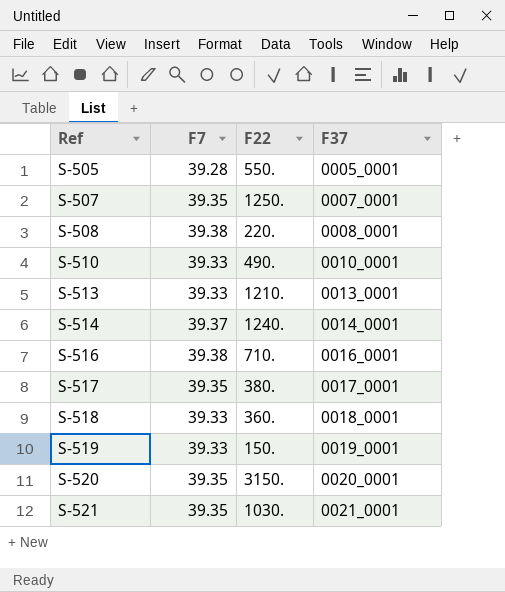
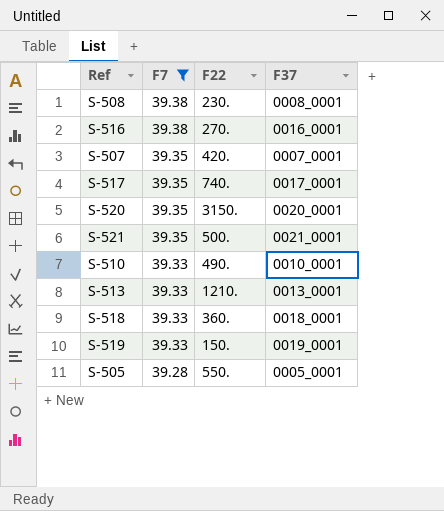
filter: none -> F7 != 39.37
row order: Ref ascending -> F7 descending
S-508 | F22: 220. -> 230.
S-516 | F22: 710. -> 270.
S-507 | F22: 1250. -> 420.
S-517 | F22: 380. -> 740.
S-521 | F22: 1030. -> 500.

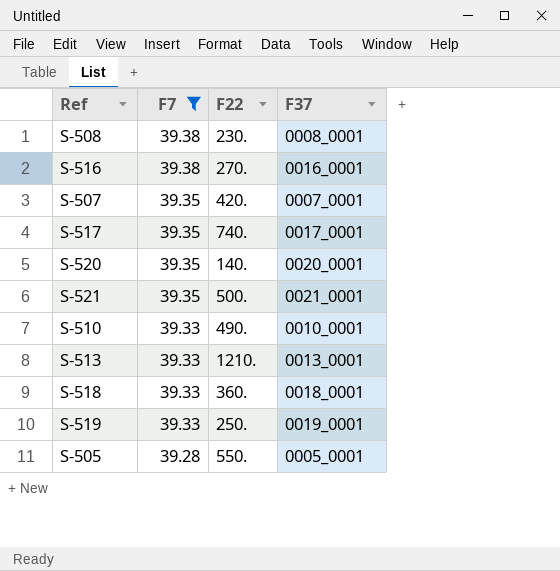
S-520 | F22: 3150. -> 140.
S-519 | F22: 150. -> 250.

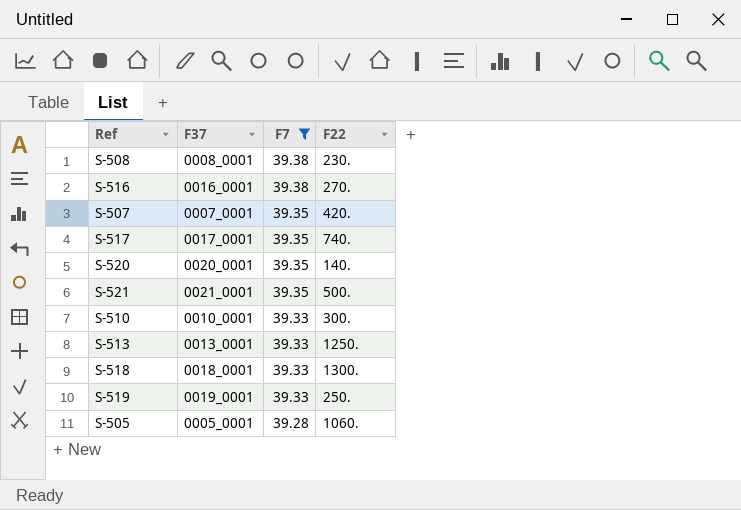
column F37 | position: 4 -> 2
S-510 | F22: 490. -> 300.
S-513 | F22: 1210. -> 1250.
S-518 | F22: 360. -> 1300.
S-505 | F22: 550. -> 1060.

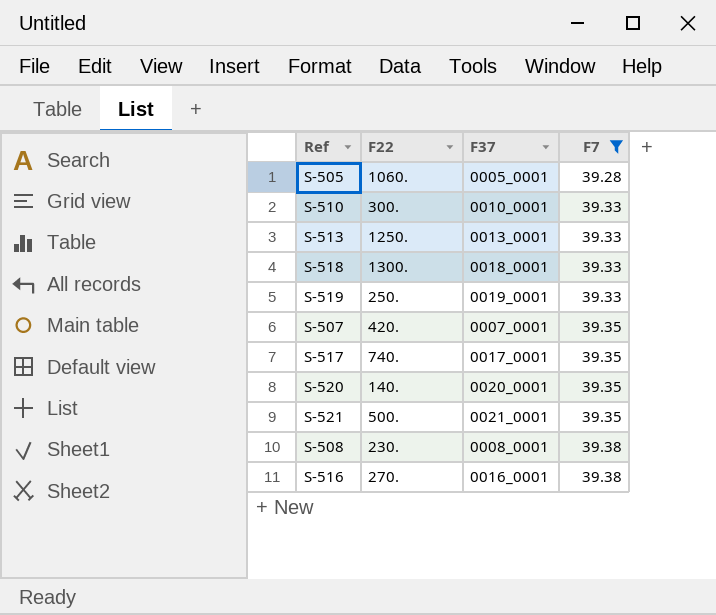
row order: F7 descending -> F7 ascending
column F22 | position: 4 -> 2

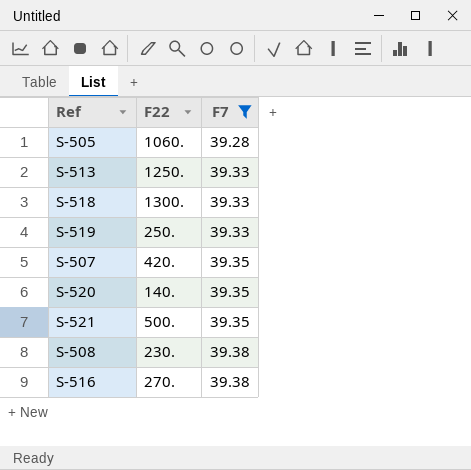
column F37 | position: 3 -> none
row S-510: 300. | 0010_0001 | 39.33 -> none
row S-517: 740. | 0017_0001 | 39.35 -> none

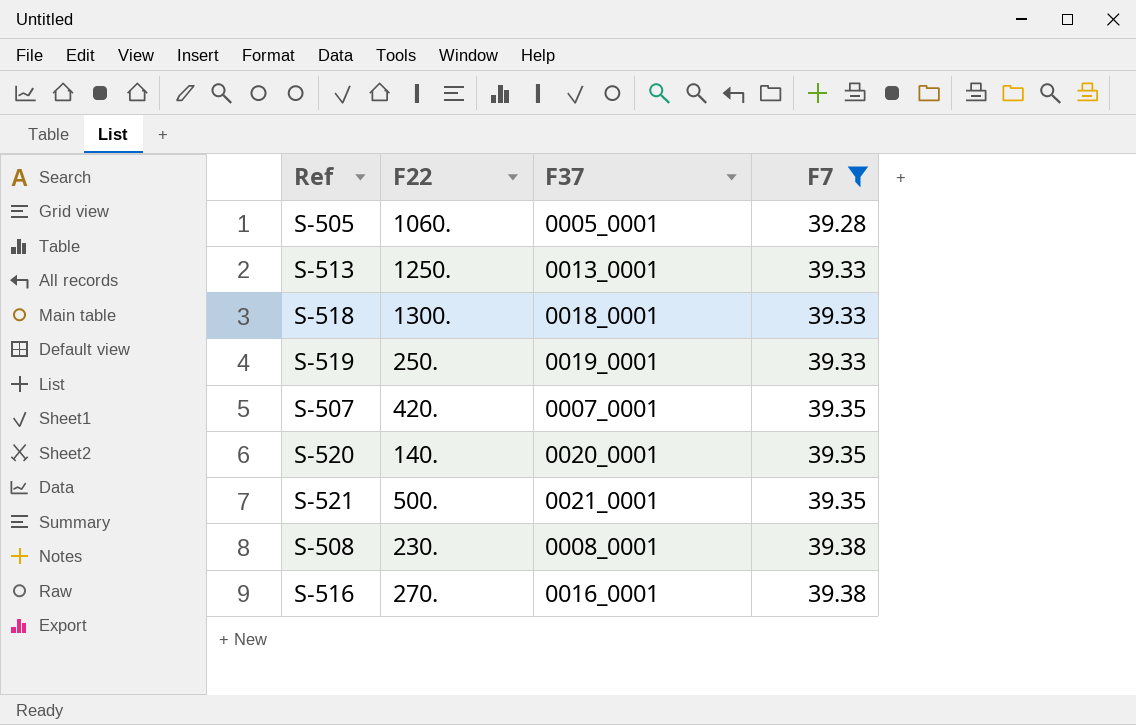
column F37 | position: none -> 3

